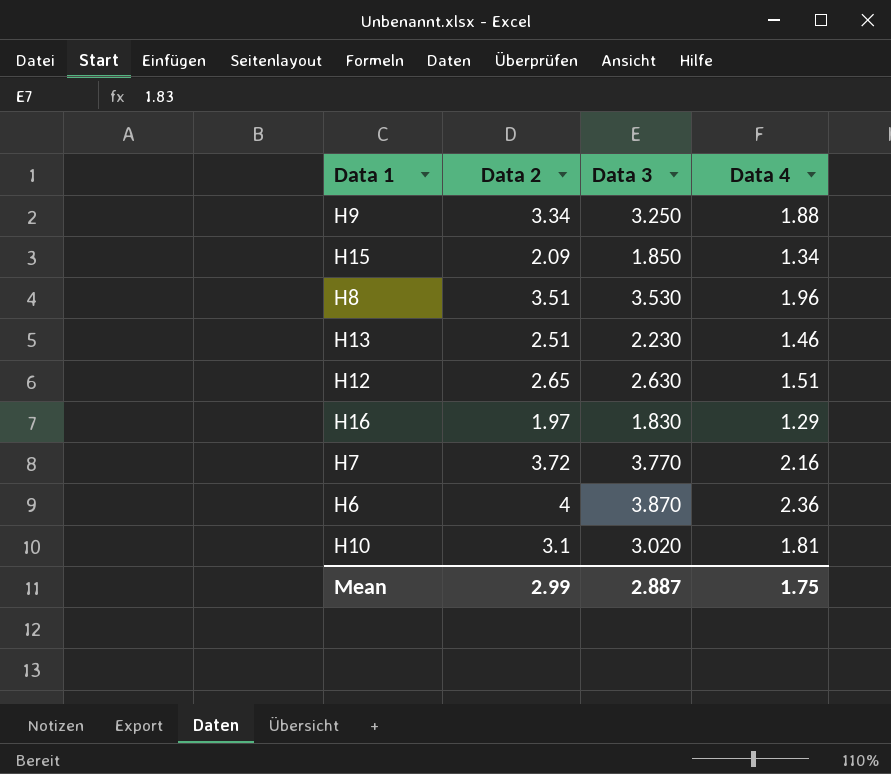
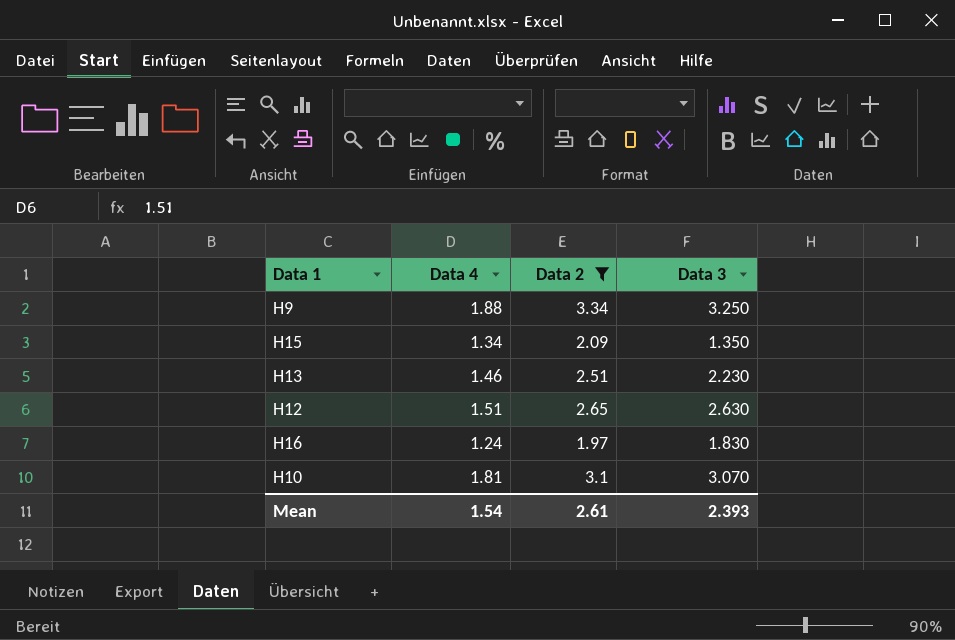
filter: none -> Data 2 <= 3.34
column Data 4 | position: 4 -> 2
H15 | Data 3: 1.850 -> 1.350
H16 | Data 4: 1.29 -> 1.24
H10 | Data 3: 3.020 -> 3.070
Mean | Data 4: 1.75 -> 1.54
Mean | Data 2: 2.99 -> 2.61
Mean | Data 3: 2.887 -> 2.393

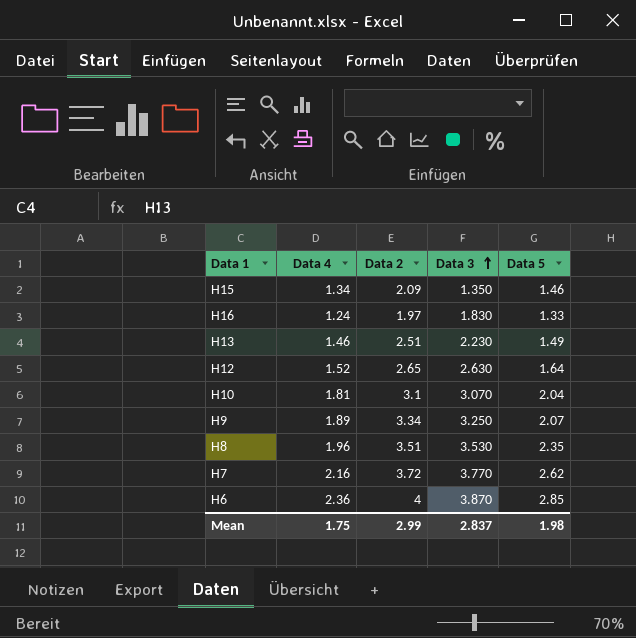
filter: Data 2 <= 3.34 -> none
row order: none -> Data 3 ascending
column Data 5 | position: none -> 5
H12 | Data 4: 1.51 -> 1.52
H9 | Data 4: 1.88 -> 1.89
Mean | Data 4: 1.54 -> 1.75
Mean | Data 2: 2.61 -> 2.99
Mean | Data 3: 2.393 -> 2.837

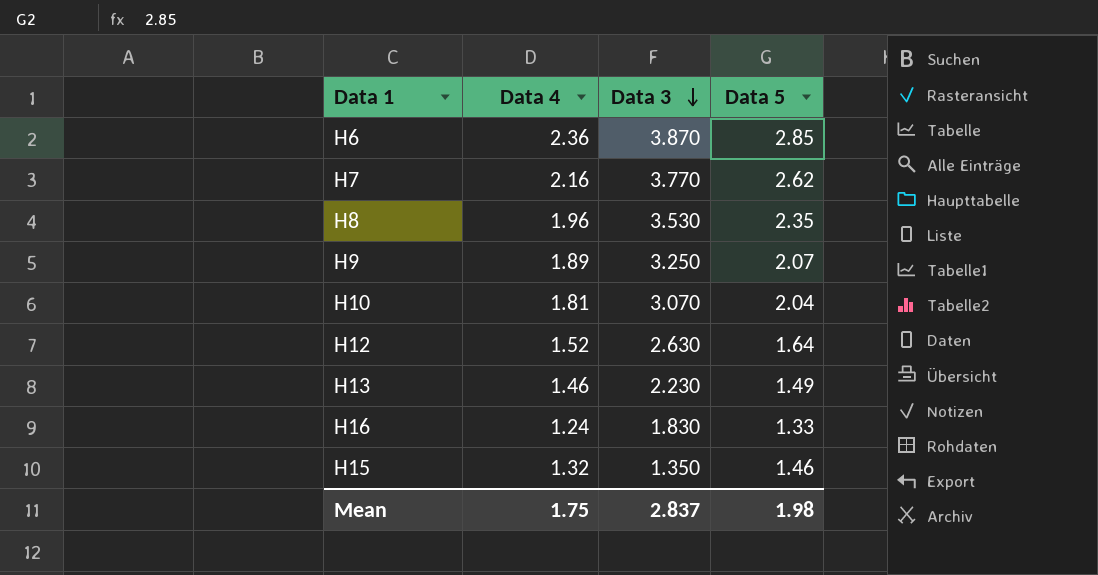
row order: Data 3 ascending -> Data 3 descending
column Data 2 | position: 3 -> none
H15 | Data 4: 1.34 -> 1.32

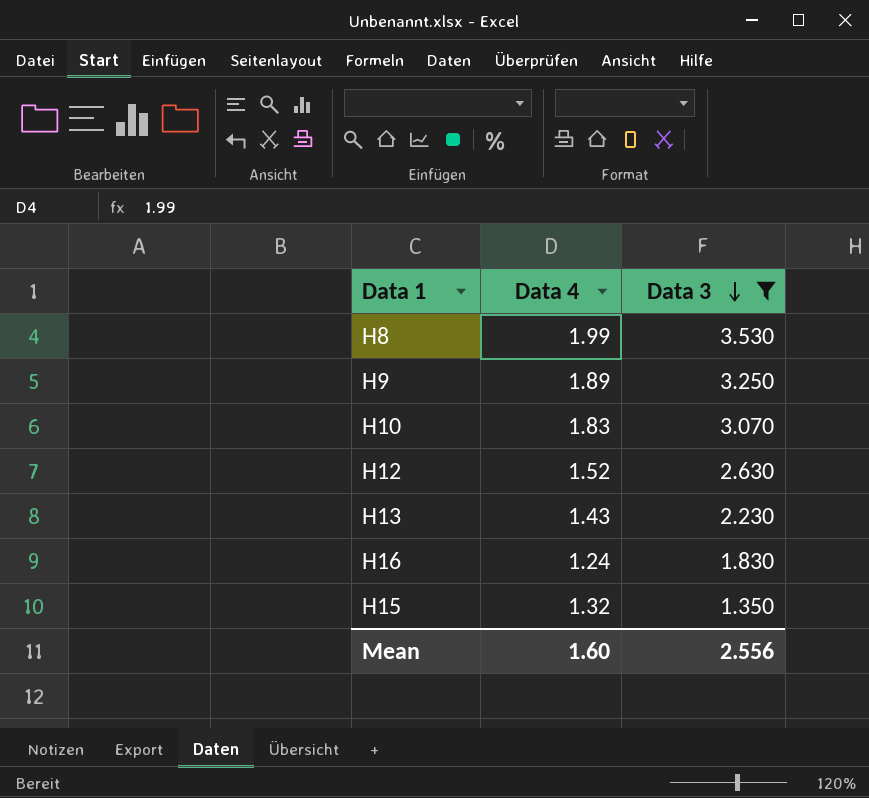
filter: none -> Data 3 <= 3.530
column Data 5 | position: 4 -> none
H8 | Data 4: 1.96 -> 1.99
H10 | Data 4: 1.81 -> 1.83
H13 | Data 4: 1.46 -> 1.43
Mean | Data 4: 1.75 -> 1.60
Mean | Data 3: 2.837 -> 2.556

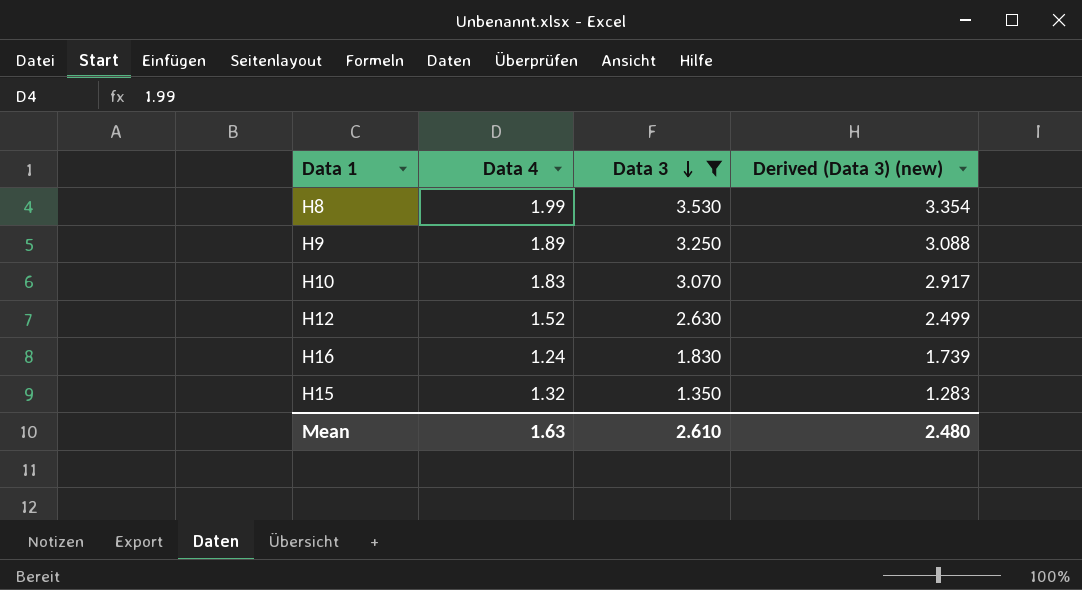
column Derived (Data 3) (new) | formula: none -> [Data 3] * 0.95
row H13: 1.43 | 2.230 -> none
Mean | Data 4: 1.60 -> 1.63
Mean | Data 3: 2.556 -> 2.610

